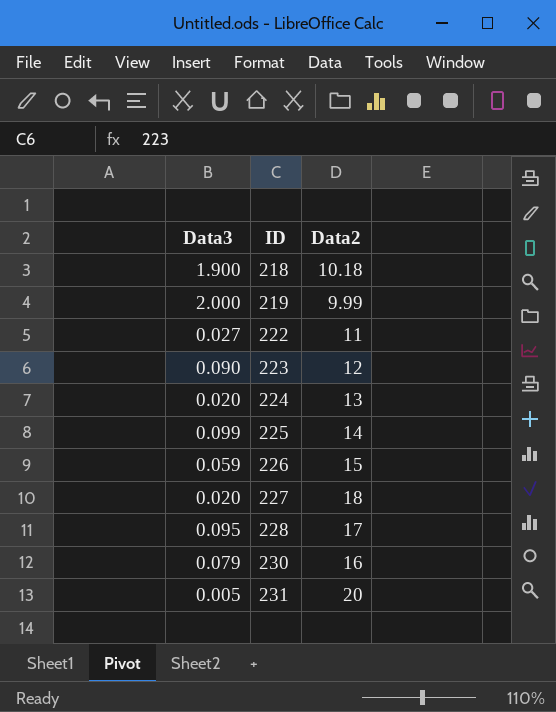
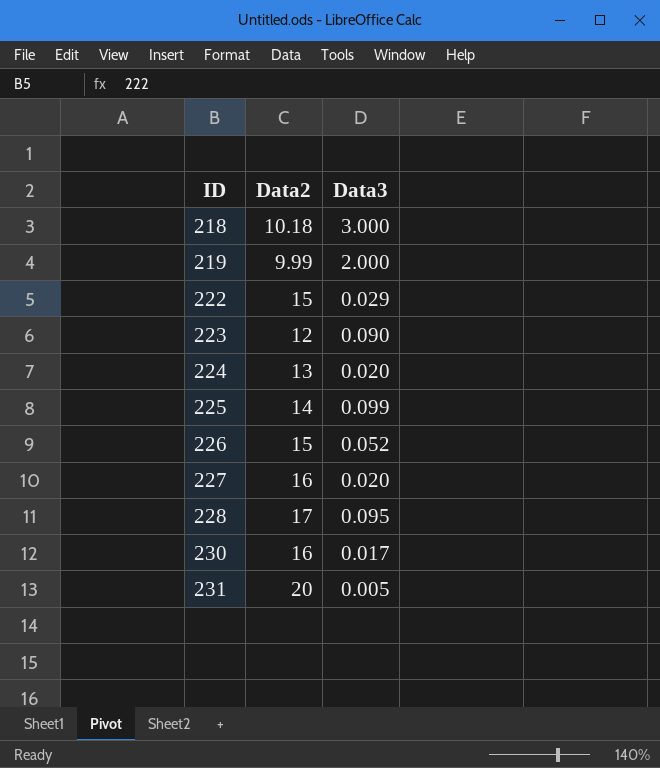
column Data3 | position: 1 -> 3
218 | Data3: 1.900 -> 3.000
222 | Data2: 11 -> 15
222 | Data3: 0.027 -> 0.029
226 | Data3: 0.059 -> 0.052
227 | Data2: 18 -> 16
230 | Data3: 0.079 -> 0.017

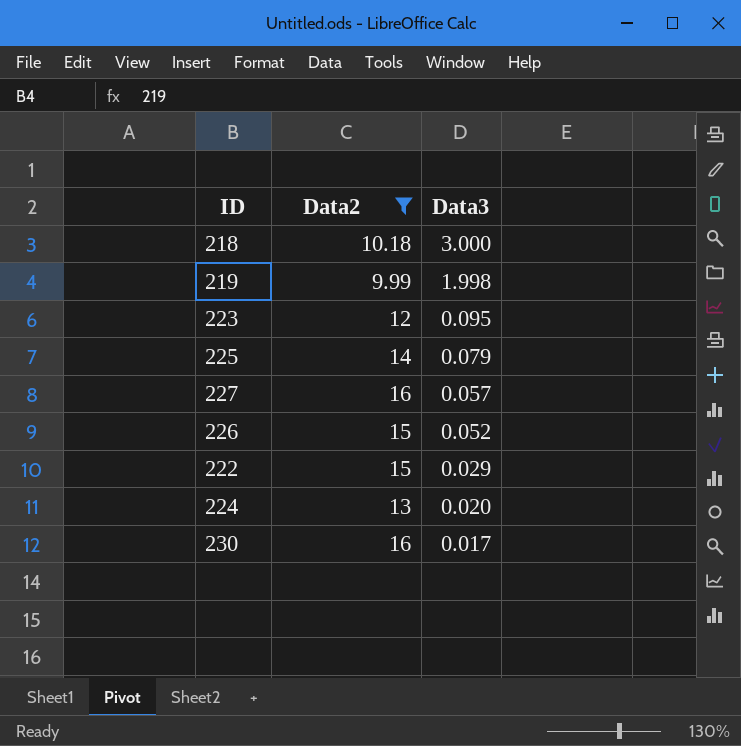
filter: none -> Data2 <= 16
row order: ID ascending -> Data3 descending
219 | Data3: 2.000 -> 1.998
223 | Data3: 0.090 -> 0.095
225 | Data3: 0.099 -> 0.079
227 | Data3: 0.020 -> 0.057

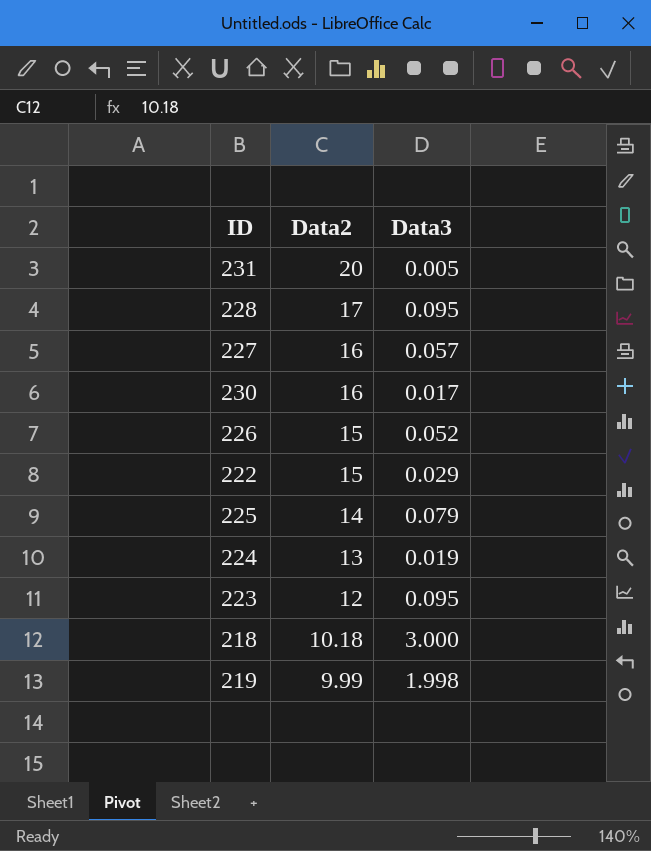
filter: Data2 <= 16 -> none
row order: Data3 descending -> Data2 descending
224 | Data3: 0.020 -> 0.019

